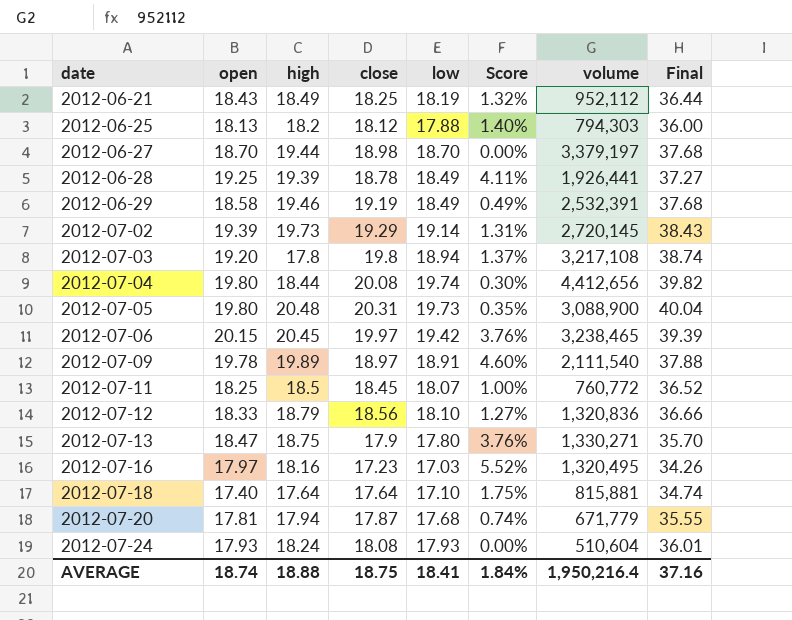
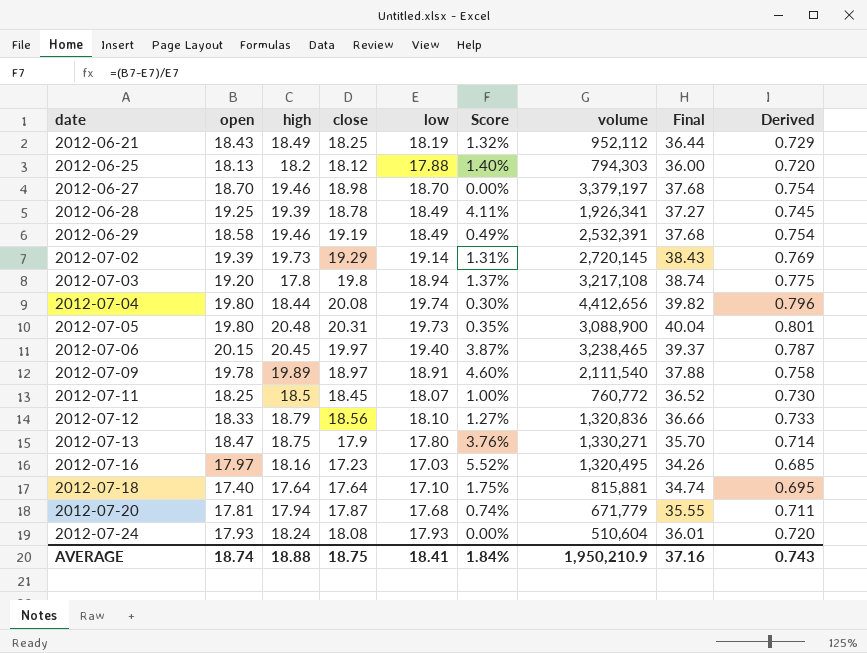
column Derived | formula: none -> [Final] * 0.02
2012-06-27 | high: 19.44 -> 19.46
2012-06-28 | volume: 1,926,441 -> 1,926,341
2012-07-06 | low: 19.42 -> 19.40
2012-07-06 | Score: 3.76% -> 3.87%
2012-07-06 | Final: 39.39 -> 39.37
AVERAGE | volume: 1,950,216.4 -> 1,950,210.9

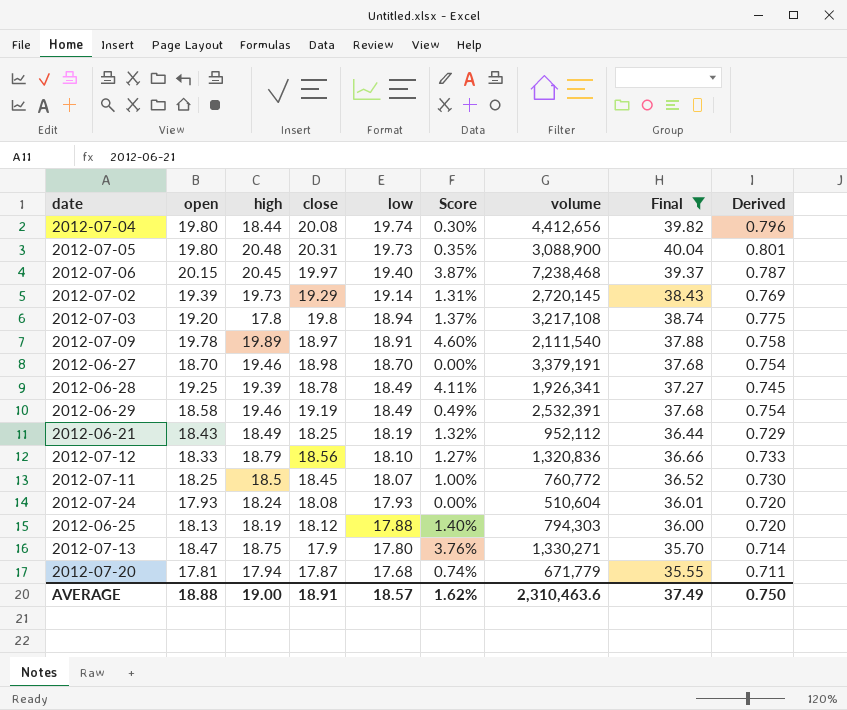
filter: none -> Final >= 35.55
row order: date ascending -> low descending
2012-07-06 | volume: 3,238,465 -> 7,238,468
2012-06-27 | volume: 3,379,197 -> 3,379,191
2012-06-25 | high: 18.2 -> 18.19
AVERAGE | open: 18.74 -> 18.88
AVERAGE | high: 18.88 -> 19.00
AVERAGE | close: 18.75 -> 18.91
AVERAGE | low: 18.41 -> 18.57
AVERAGE | Score: 1.84% -> 1.62%
AVERAGE | volume: 1,950,210.9 -> 2,310,463.6
AVERAGE | Final: 37.16 -> 37.49
AVERAGE | Derived: 0.743 -> 0.750

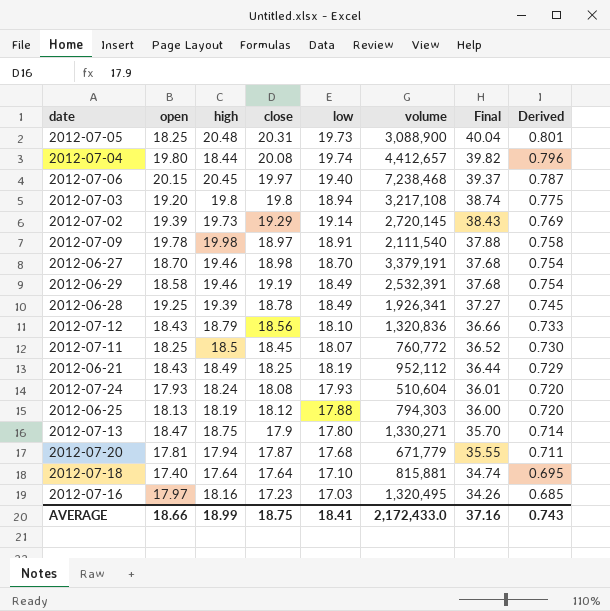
filter: Final >= 35.55 -> none
row order: low descending -> Final descending
column Score | formula: ([open] - [low]) / [low] -> none
2012-07-05 | open: 19.80 -> 18.25
2012-07-04 | volume: 4,412,656 -> 4,412,657
2012-07-03 | high: 17.8 -> 19.8
2012-07-09 | high: 19.89 -> 19.98
2012-07-12 | open: 18.33 -> 18.43
AVERAGE | open: 18.88 -> 18.66
AVERAGE | high: 19.00 -> 18.99
AVERAGE | close: 18.91 -> 18.75
AVERAGE | low: 18.57 -> 18.41
AVERAGE | volume: 2,310,463.6 -> 2,172,433.0
AVERAGE | Final: 37.49 -> 37.16
AVERAGE | Derived: 0.750 -> 0.743

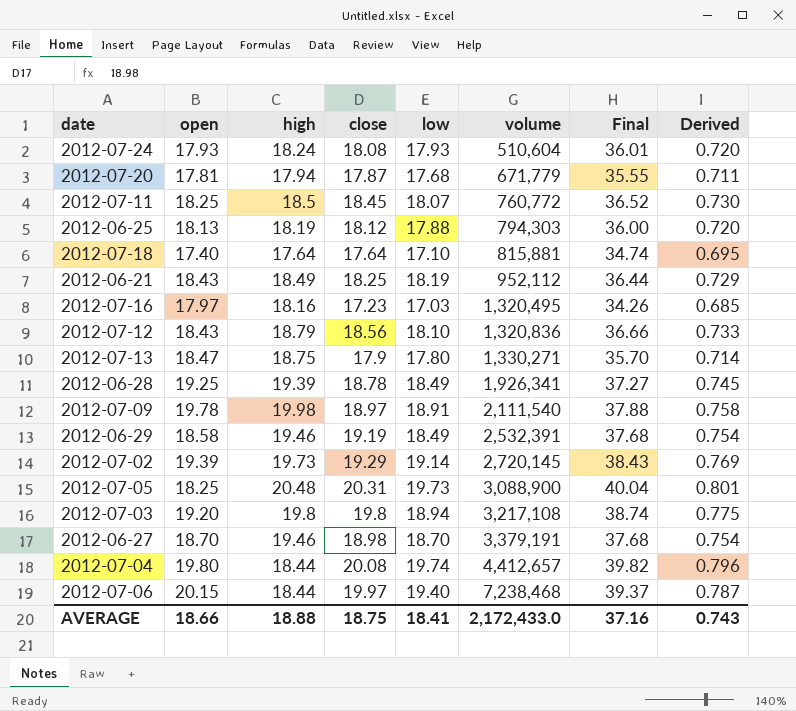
row order: Final descending -> volume ascending
2012-07-06 | high: 20.45 -> 18.44
AVERAGE | high: 18.99 -> 18.88

